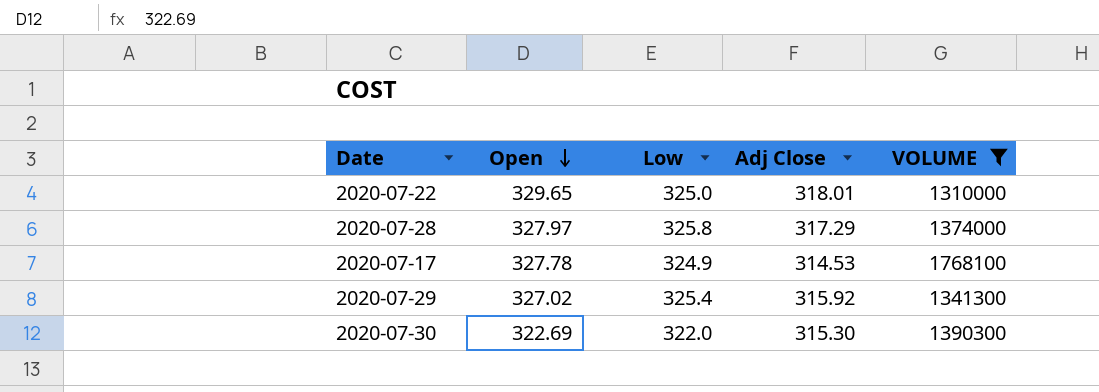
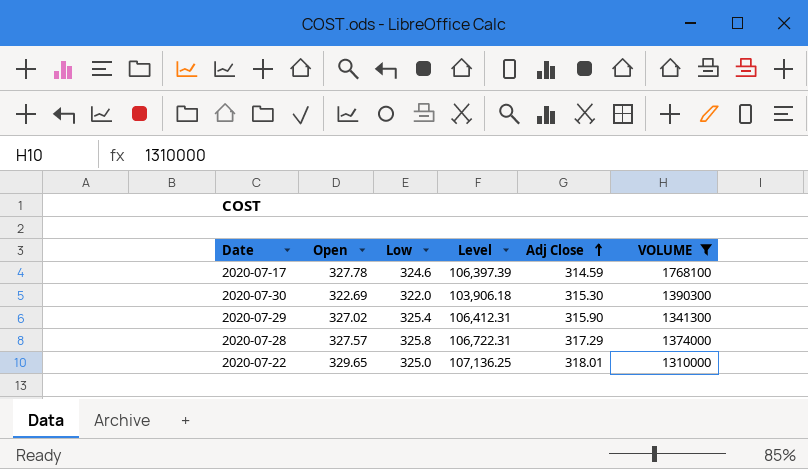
row order: Open descending -> Adj Close ascending
column Level | formula: none -> [Open] * [Low]
2020-07-17 | Low: 324.9 -> 324.6
2020-07-17 | Adj Close: 314.53 -> 314.59
2020-07-29 | Adj Close: 315.92 -> 315.90
2020-07-28 | Open: 327.97 -> 327.57

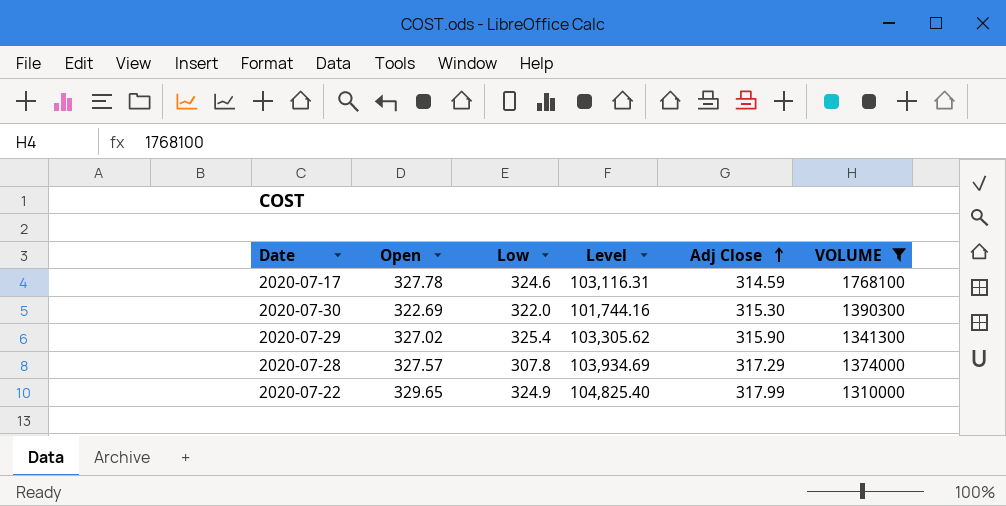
column Level | formula: [Open] * [Low] -> [Open] * [Adj Close]
2020-07-28 | Low: 325.8 -> 307.8
2020-07-22 | Low: 325.0 -> 324.9
2020-07-22 | Adj Close: 318.01 -> 317.99

